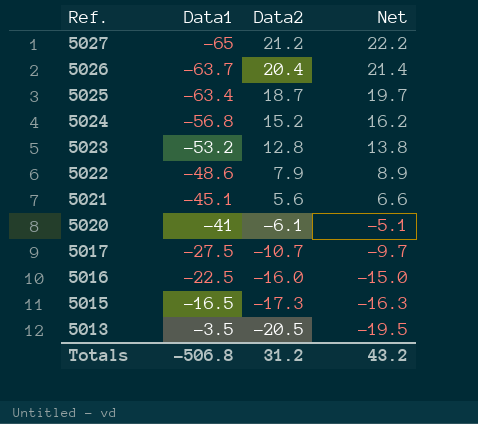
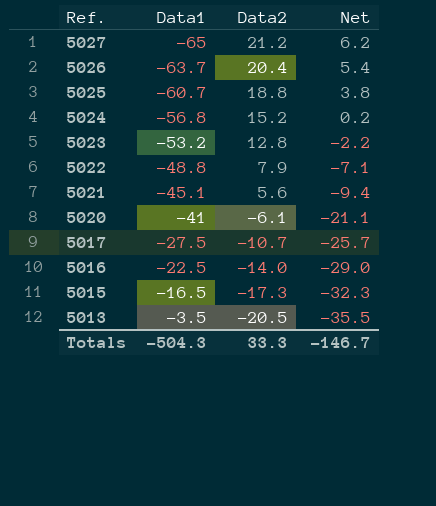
column Net | formula: [Data2] + 1 -> [Data2] - 15
5025 | Data1: -63.4 -> -60.7
5025 | Data2: 18.7 -> 18.8
5022 | Data1: -48.6 -> -48.8
5016 | Data2: -16.0 -> -14.0
Totals | Data1: -506.8 -> -504.3
Totals | Data2: 31.2 -> 33.3
Totals | Net: 43.2 -> -146.7

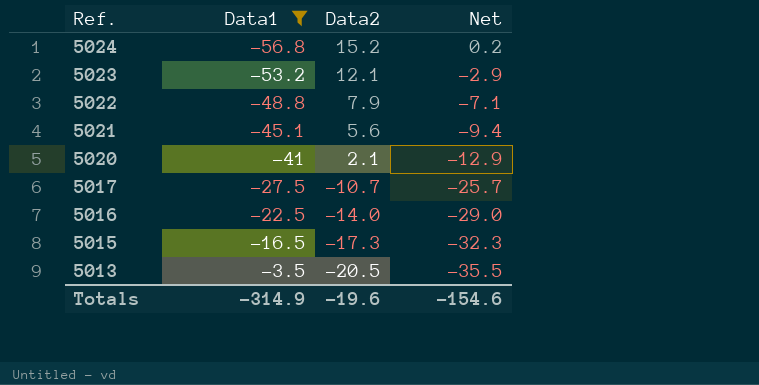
filter: none -> Data1 >= -56.8
5023 | Data2: 12.8 -> 12.1
5023 | Net: -2.2 -> -2.9
5020 | Data2: -6.1 -> 2.1
5020 | Net: -21.1 -> -12.9
Totals | Data1: -504.3 -> -314.9
Totals | Data2: 33.3 -> -19.6
Totals | Net: -146.7 -> -154.6

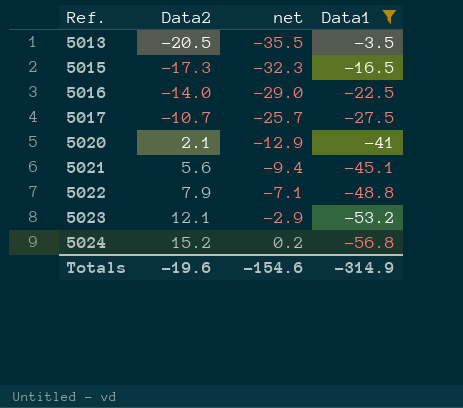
row order: Ref. descending -> Ref. ascending
column name: Net -> net
column Data1 | position: 2 -> 4

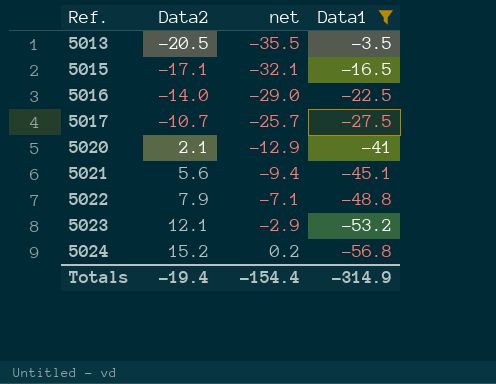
5015 | Data2: -17.3 -> -17.1
5015 | net: -32.3 -> -32.1
Totals | Data2: -19.6 -> -19.4
Totals | net: -154.6 -> -154.4

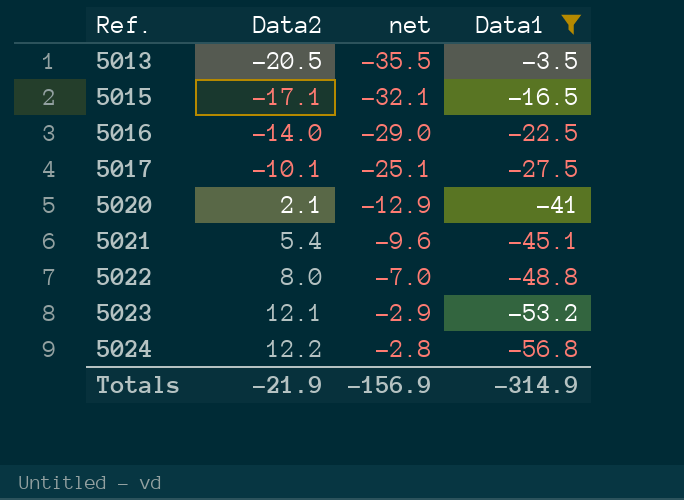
5017 | Data2: -10.7 -> -10.1
5017 | net: -25.7 -> -25.1
5021 | Data2: 5.6 -> 5.4
5021 | net: -9.4 -> -9.6
5022 | Data2: 7.9 -> 8.0
5022 | net: -7.1 -> -7.0
5024 | Data2: 15.2 -> 12.2
5024 | net: 0.2 -> -2.8
Totals | Data2: -19.4 -> -21.9
Totals | net: -154.4 -> -156.9

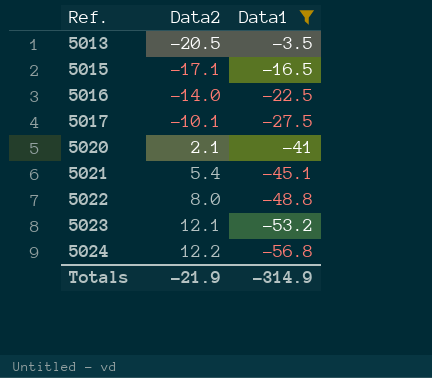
column net | formula: [Data2] - 15 -> none

